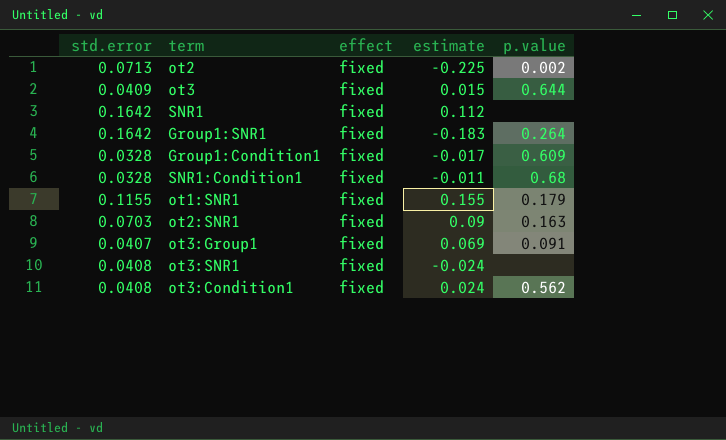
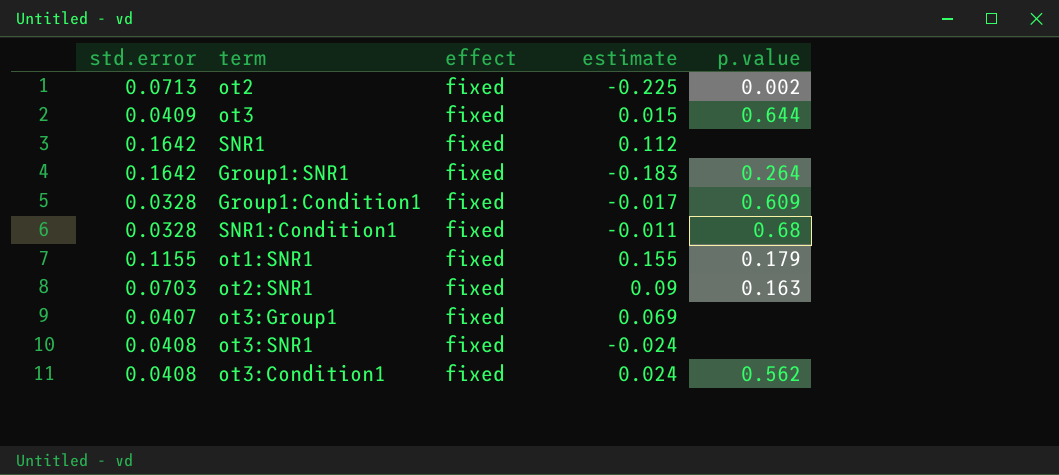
ot3:Group1 | p.value: 0.091 -> none

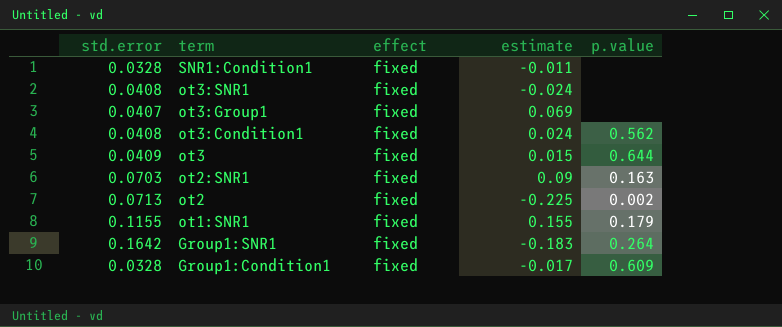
row order: none -> term descending
row SNR1: 0.1642 | fixed | 0.112 | none -> none
SNR1:Condition1 | p.value: 0.68 -> none

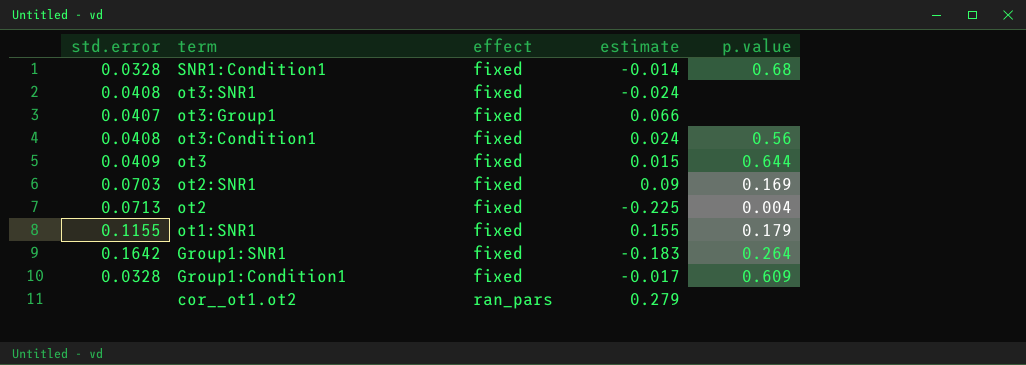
SNR1:Condition1 | estimate: -0.011 -> -0.014
SNR1:Condition1 | p.value: none -> 0.68
ot3:Group1 | estimate: 0.069 -> 0.066
ot3:Condition1 | p.value: 0.562 -> 0.56
ot2:SNR1 | p.value: 0.163 -> 0.169
ot2 | p.value: 0.002 -> 0.004
row cor__ot1.ot2: none -> none | ran_pars | 0.279 | none

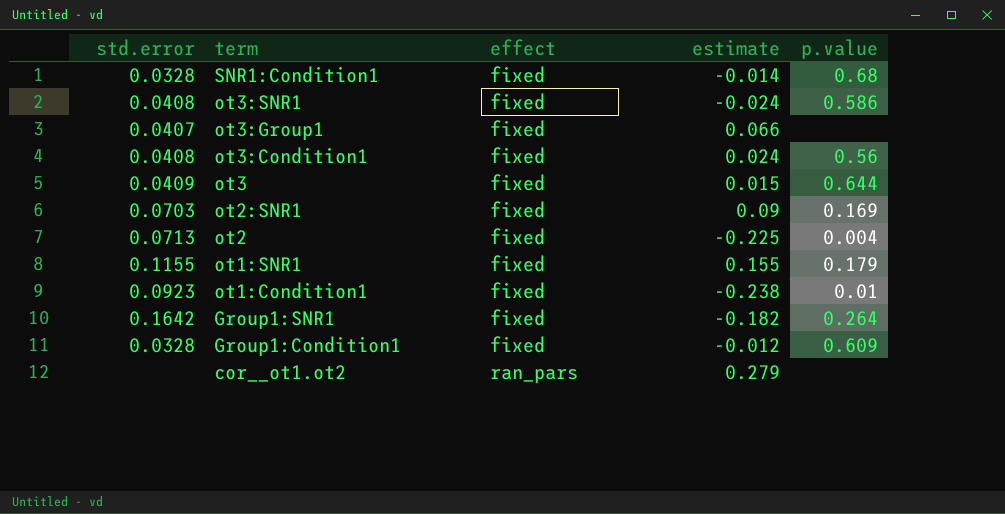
ot3:SNR1 | p.value: none -> 0.586
row ot1:Condition1: none -> 0.0923 | fixed | -0.238 | 0.01
Group1:SNR1 | estimate: -0.183 -> -0.182
Group1:Condition1 | estimate: -0.017 -> -0.012

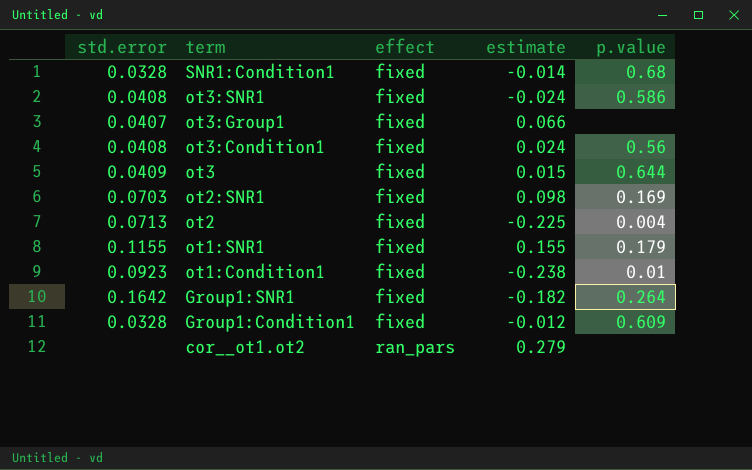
ot2:SNR1 | estimate: 0.09 -> 0.098

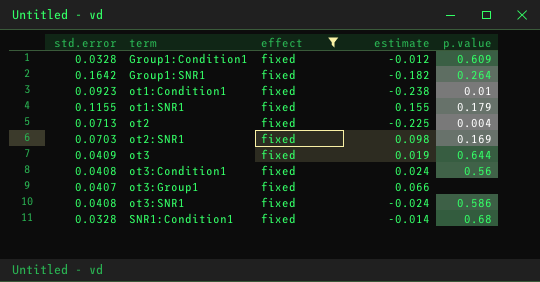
filter: none -> effect = fixed
row order: term descending -> term ascending
ot3 | estimate: 0.015 -> 0.019

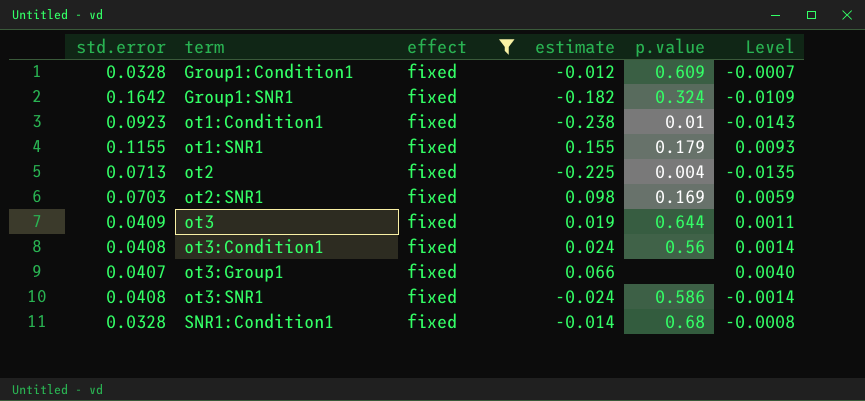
column Level | formula: none -> [estimate] * 0.06
Group1:SNR1 | p.value: 0.264 -> 0.324

